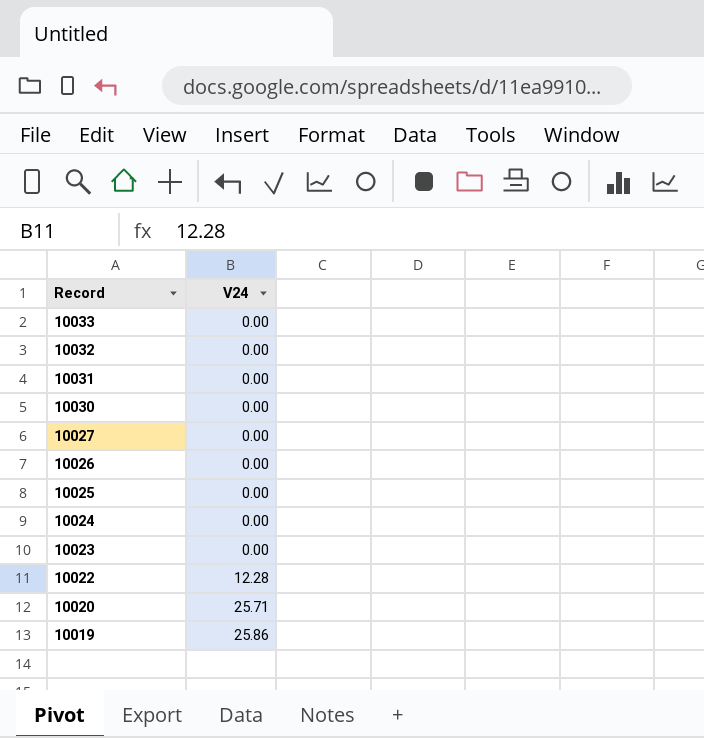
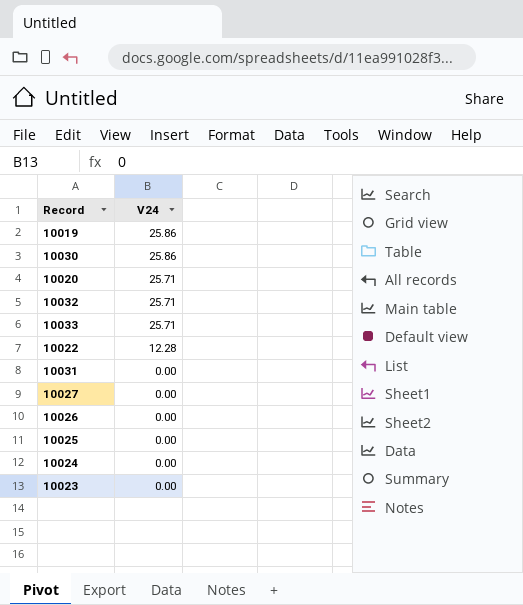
row order: Record descending -> V24 descending
10030 | V24: 0.00 -> 25.86
10032 | V24: 0.00 -> 25.71
10033 | V24: 0.00 -> 25.71

